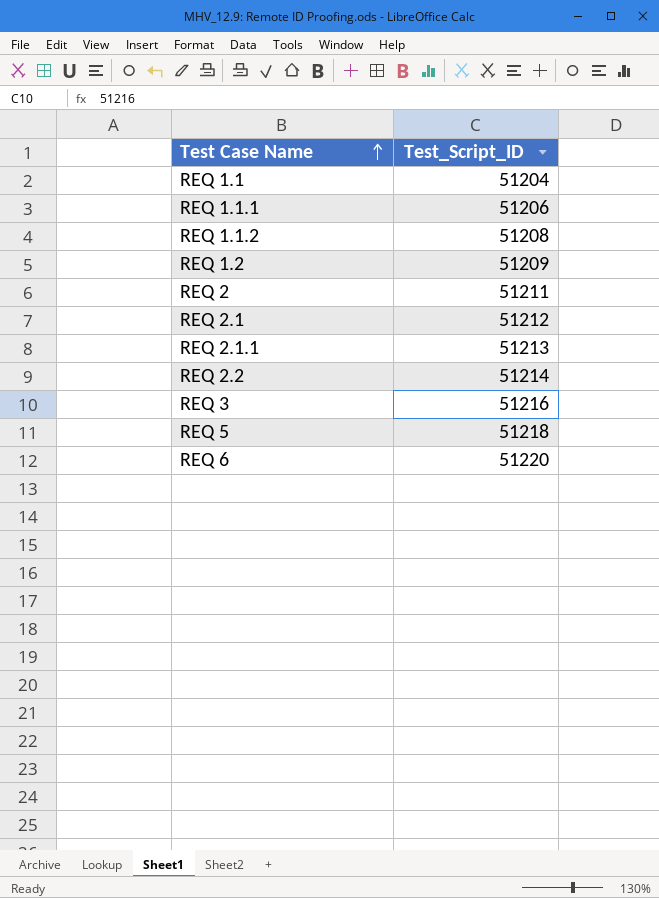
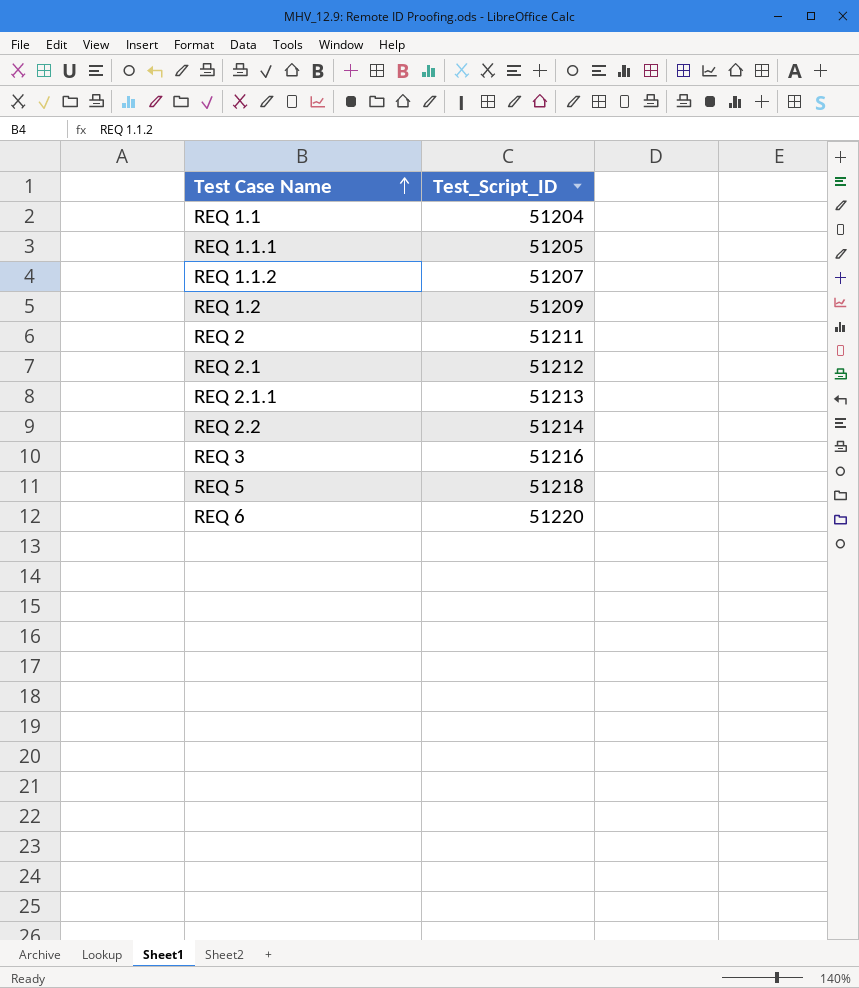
REQ 1.1.1 | Test_Script_ID: 51206 -> 51205
REQ 1.1.2 | Test_Script_ID: 51208 -> 51207

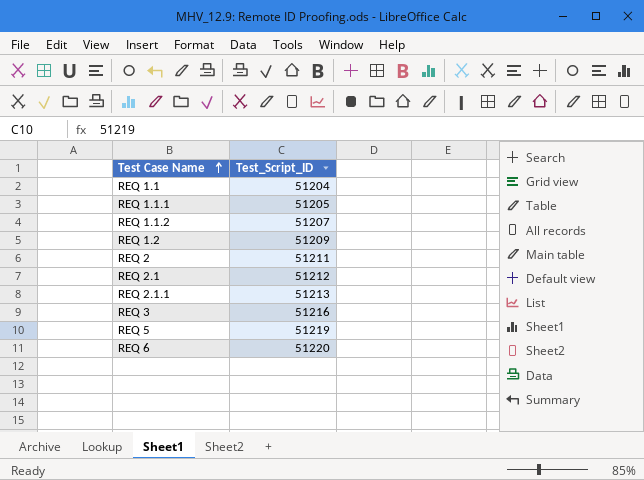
row REQ 2.2: 51214 -> none
REQ 5 | Test_Script_ID: 51218 -> 51219

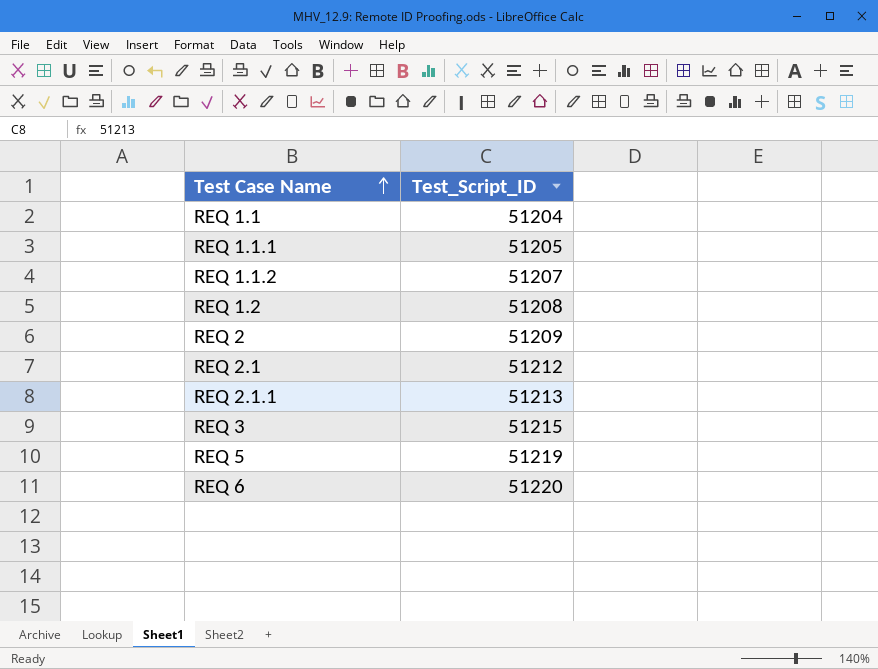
REQ 1.2 | Test_Script_ID: 51209 -> 51208
REQ 2 | Test_Script_ID: 51211 -> 51209
REQ 3 | Test_Script_ID: 51216 -> 51215

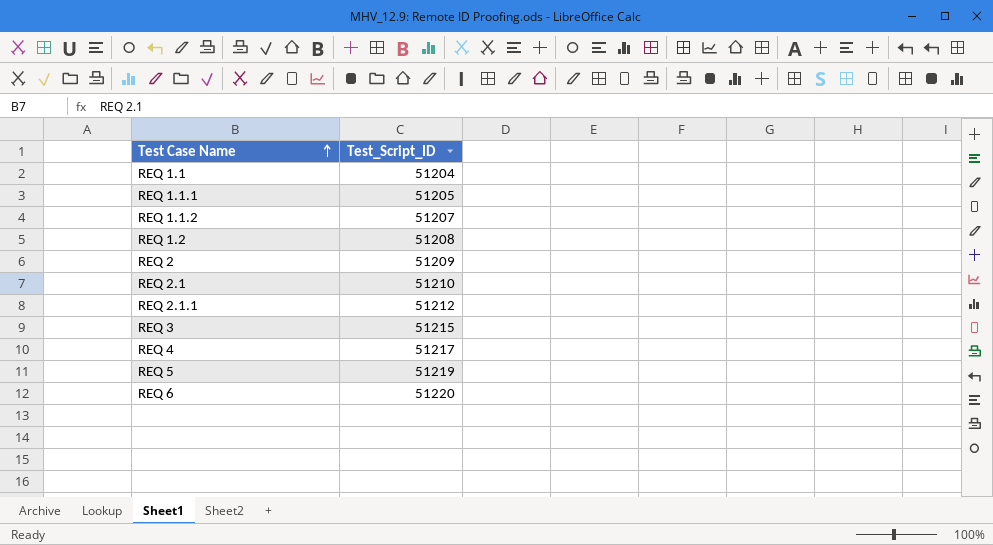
REQ 2.1 | Test_Script_ID: 51212 -> 51210
REQ 2.1.1 | Test_Script_ID: 51213 -> 51212
row REQ 4: none -> 51217

